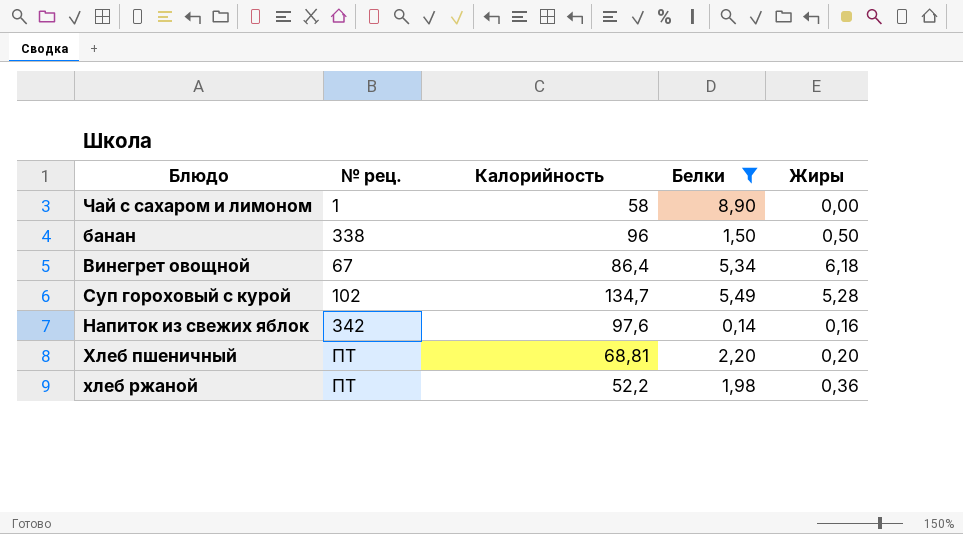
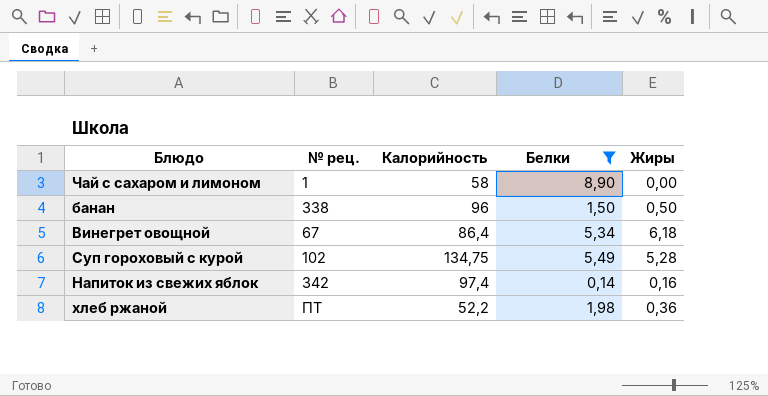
row Хлеб пшеничный: ПТ | 68,81 | 2,20 | 0,20 -> none
Суп гороховый с курой | Калорийность: 134,7 -> 134,75
Напиток из свежих яблок | Калорийность: 97,6 -> 97,4

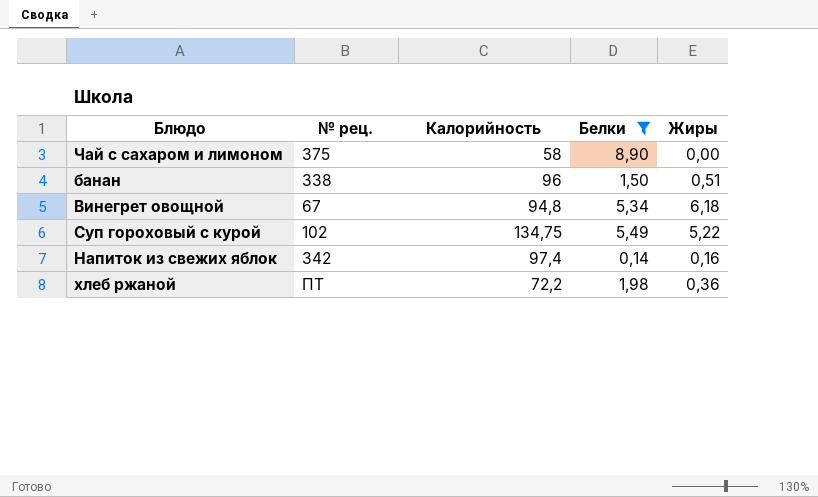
Чай с сахаром и лимоном | № рец.: 1 -> 375
банан | Жиры: 0,50 -> 0,51
Винегрет овощной | Калорийность: 86,4 -> 94,8
Суп гороховый с курой | Жиры: 5,28 -> 5,22
хлеб ржаной | Калорийность: 52,2 -> 72,2

